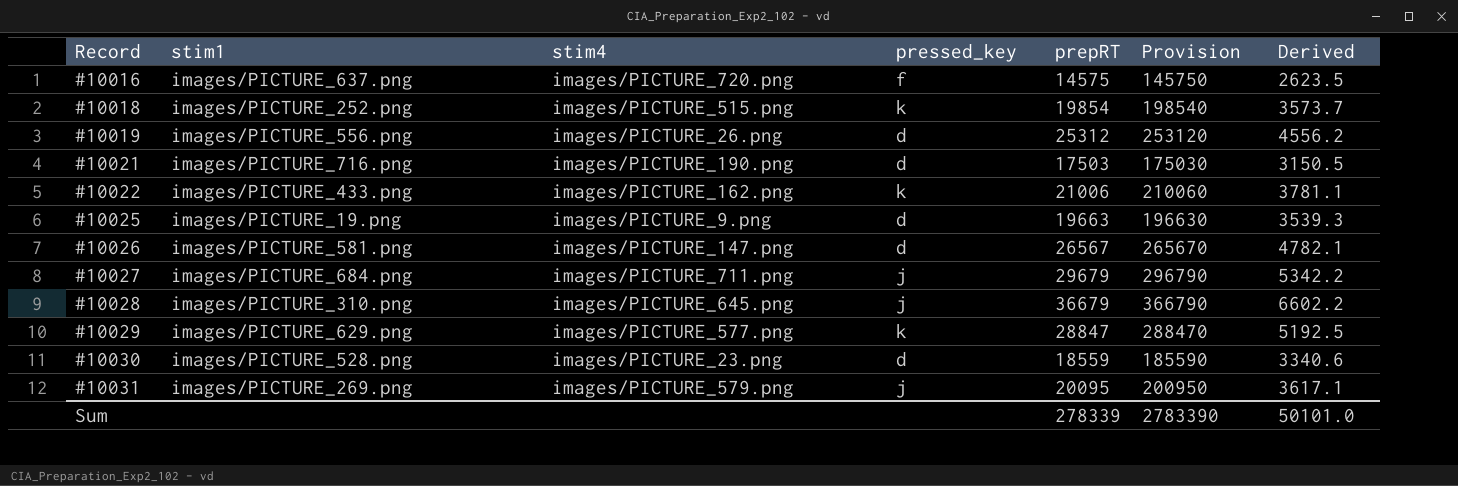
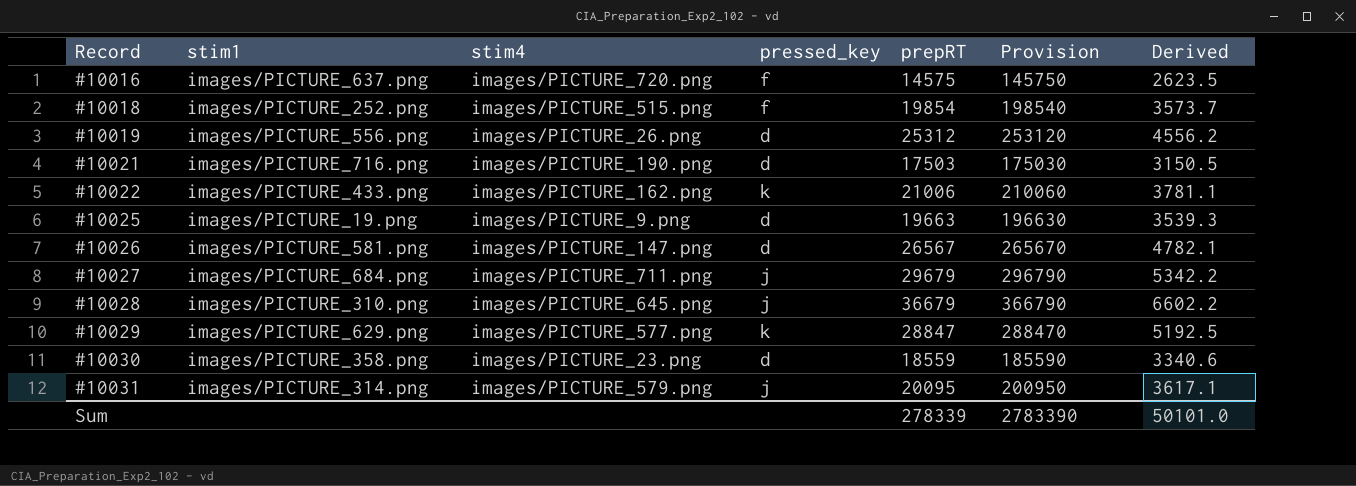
#10018 | pressed_key: k -> f
#10030 | stim1: images/PICTURE_528.png -> images/PICTURE_358.png
#10031 | stim1: images/PICTURE_269.png -> images/PICTURE_314.png

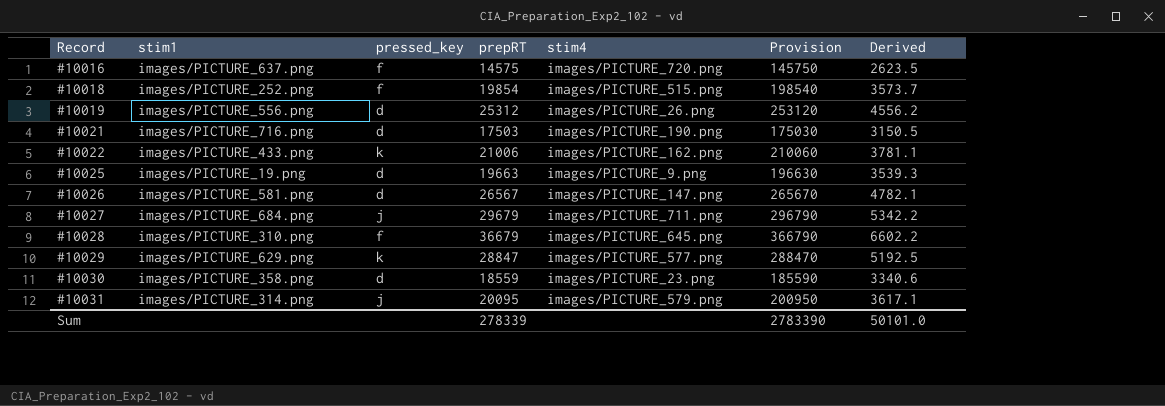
column stim4 | position: 3 -> 5
#10028 | pressed_key: j -> f

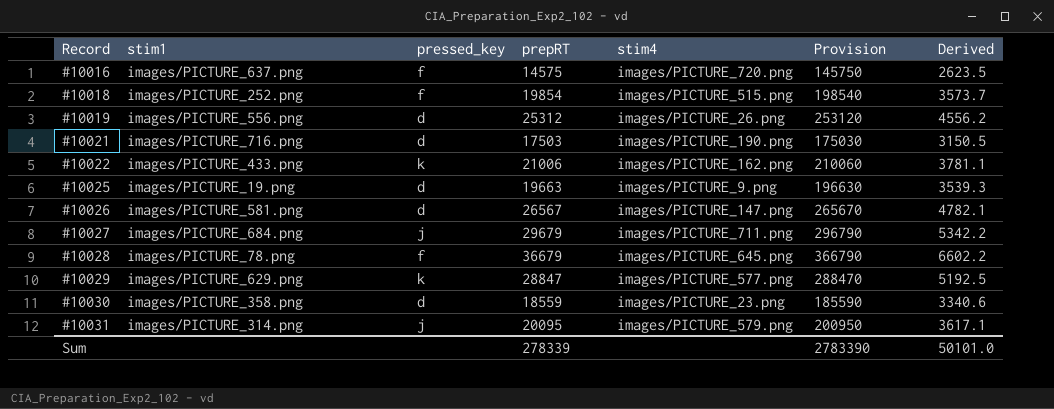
#10028 | stim1: images/PICTURE_310.png -> images/PICTURE_78.png

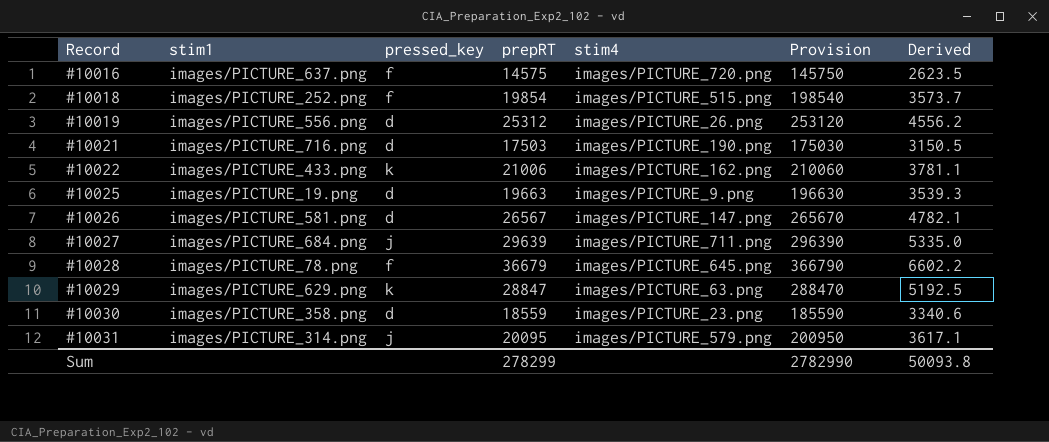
#10027 | prepRT: 29679 -> 29639
#10027 | Provision: 296790 -> 296390
#10027 | Derived: 5342.2 -> 5335.0
#10029 | stim4: images/PICTURE_577.png -> images/PICTURE_63.png
Sum | prepRT: 278339 -> 278299
Sum | Provision: 2783390 -> 2782990
Sum | Derived: 50101.0 -> 50093.8

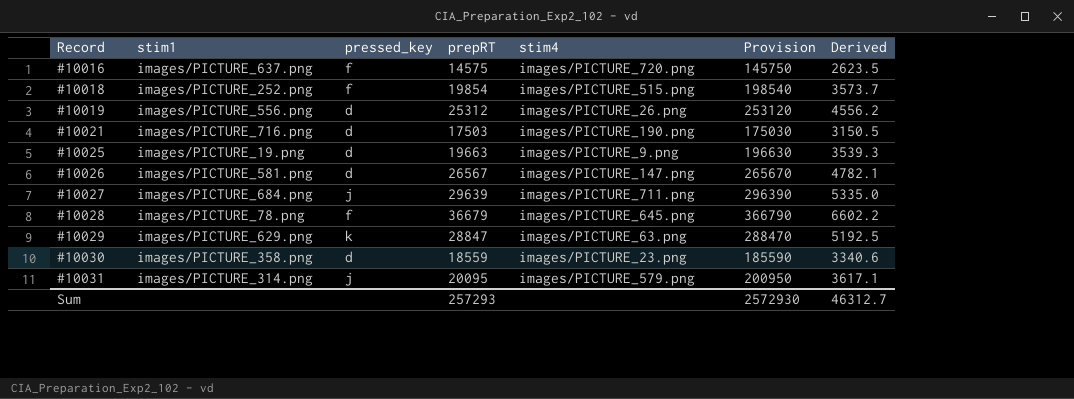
row #10022: images/PICTURE_433.png | k | 21006 | images/PICTURE_162.png | 210060 | 3781.1 -> none
Sum | prepRT: 278299 -> 257293
Sum | Provision: 2782990 -> 2572930
Sum | Derived: 50093.8 -> 46312.7

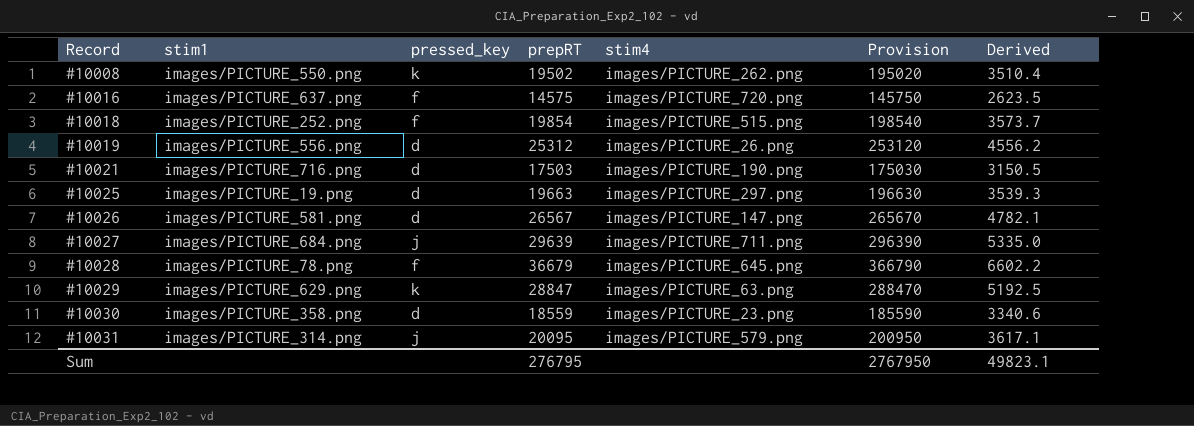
row #10008: none -> images/PICTURE_550.png | k | 19502 | images/PICTURE_262.png | 195020 | 3510.4
#10025 | stim4: images/PICTURE_9.png -> images/PICTURE_297.png
Sum | prepRT: 257293 -> 276795
Sum | Provision: 2572930 -> 2767950
Sum | Derived: 46312.7 -> 49823.1

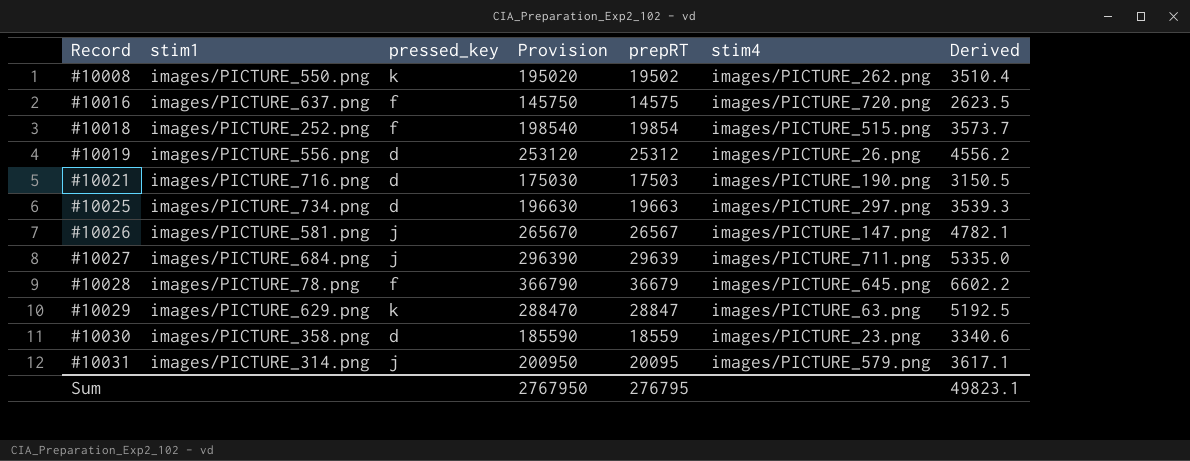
column Provision | position: 6 -> 4
#10025 | stim1: images/PICTURE_19.png -> images/PICTURE_734.png
#10026 | pressed_key: d -> j

